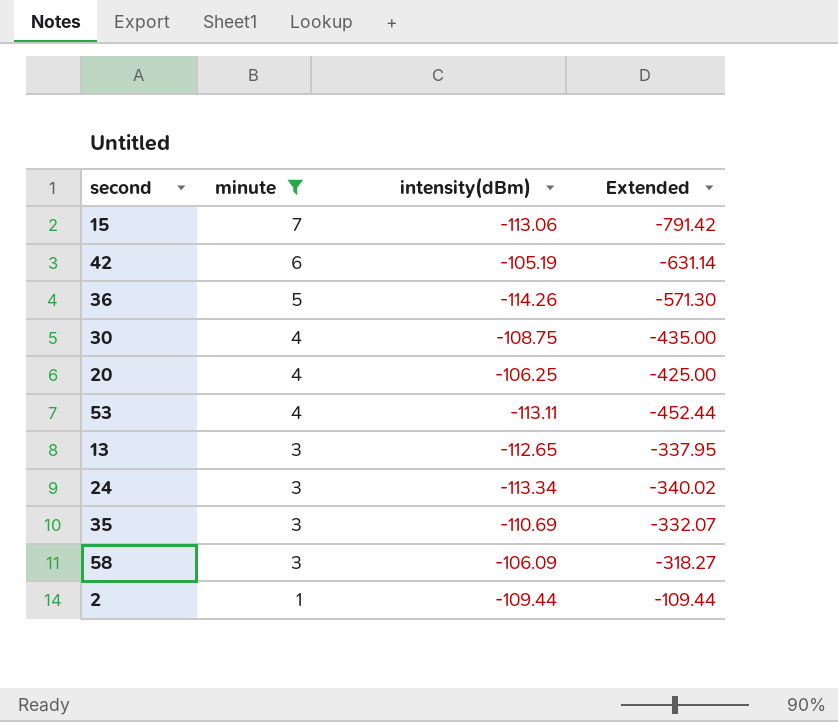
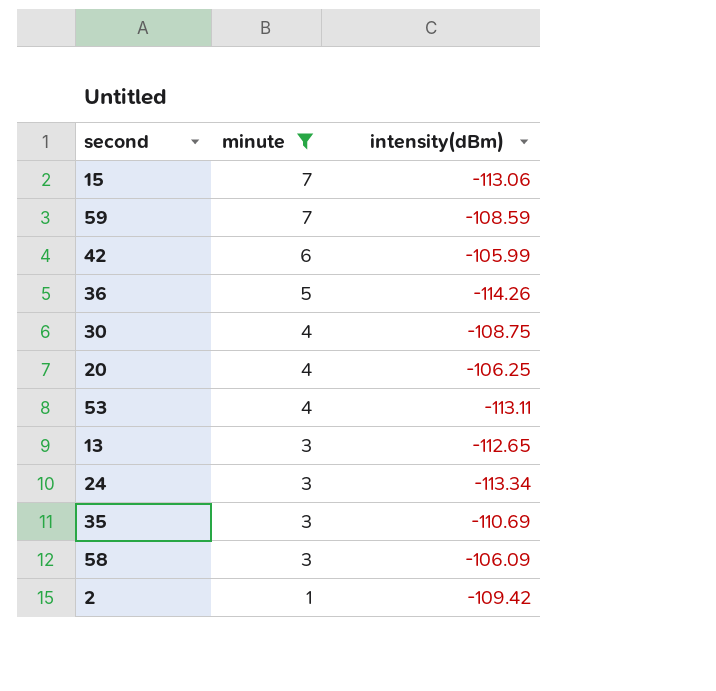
column Extended | formula: [minute] * [intensity(dBm)] -> none
row 59: none -> 7 | -108.59
42 | intensity(dBm): -105.19 -> -105.99
2 | intensity(dBm): -109.44 -> -109.42

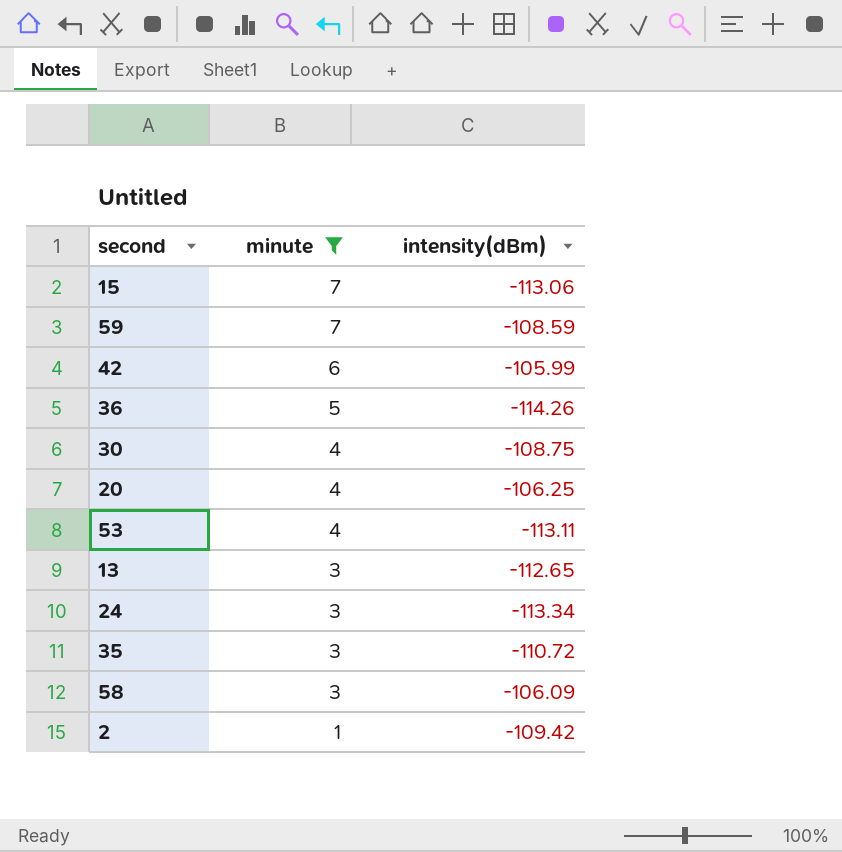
35 | intensity(dBm): -110.69 -> -110.72

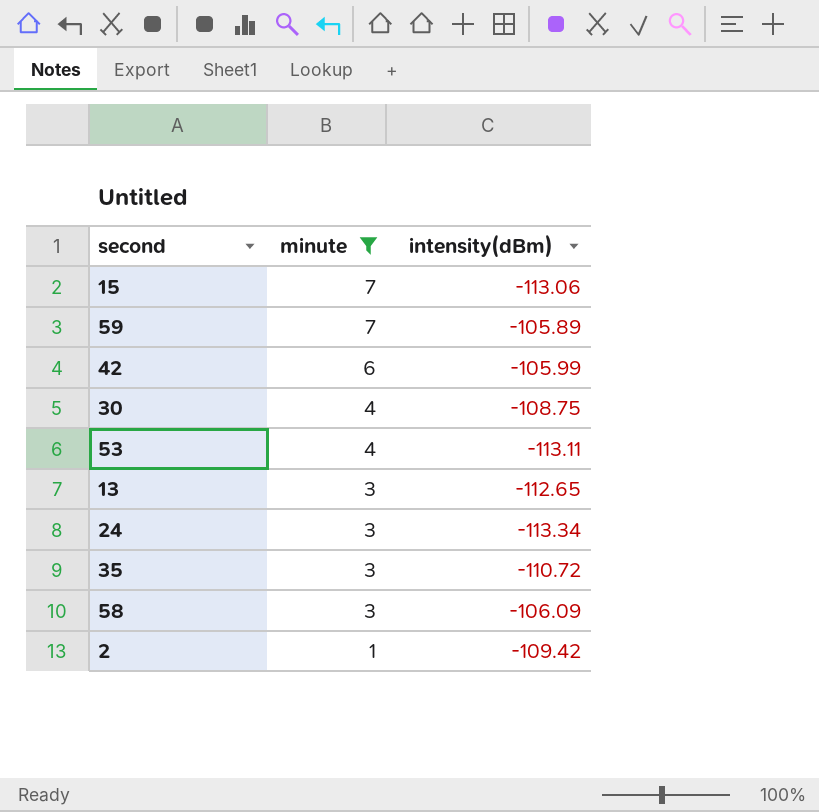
row 36: 5 | -114.26 -> none
row 20: 4 | -106.25 -> none
59 | intensity(dBm): -108.59 -> -105.89

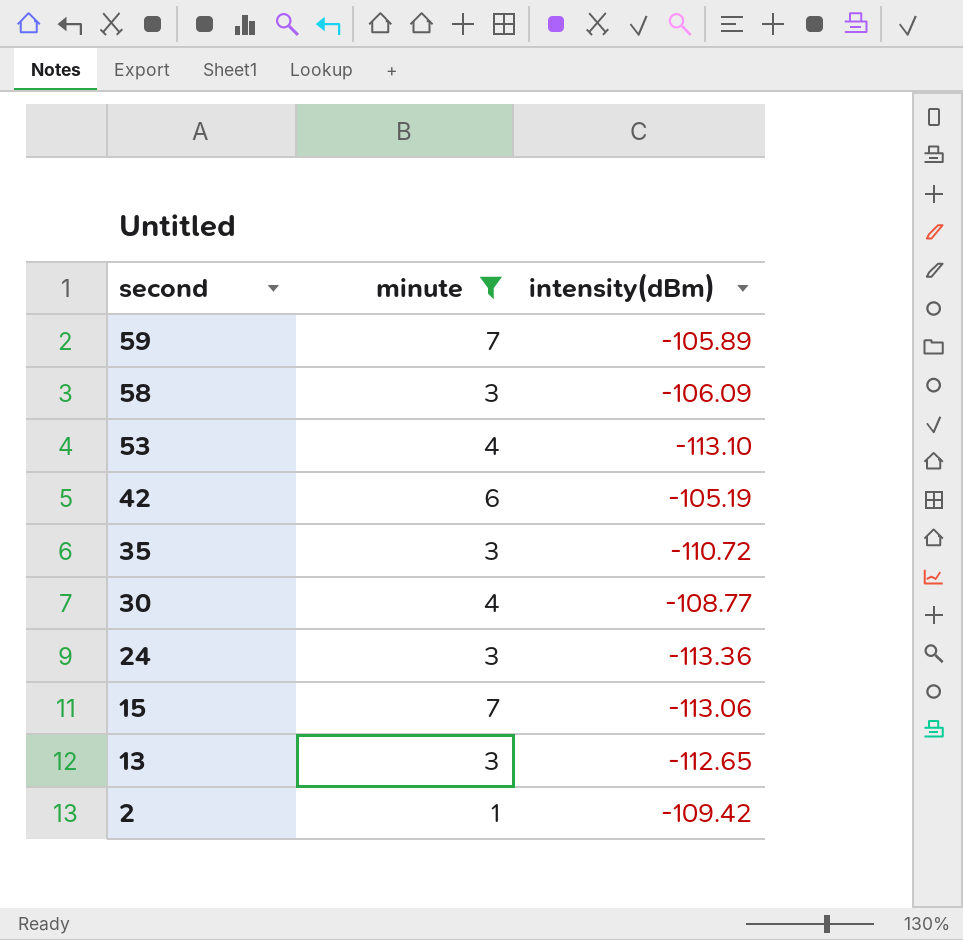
row order: minute descending -> second descending
53 | intensity(dBm): -113.11 -> -113.10
42 | intensity(dBm): -105.99 -> -105.19
30 | intensity(dBm): -108.75 -> -108.77
24 | intensity(dBm): -113.34 -> -113.36

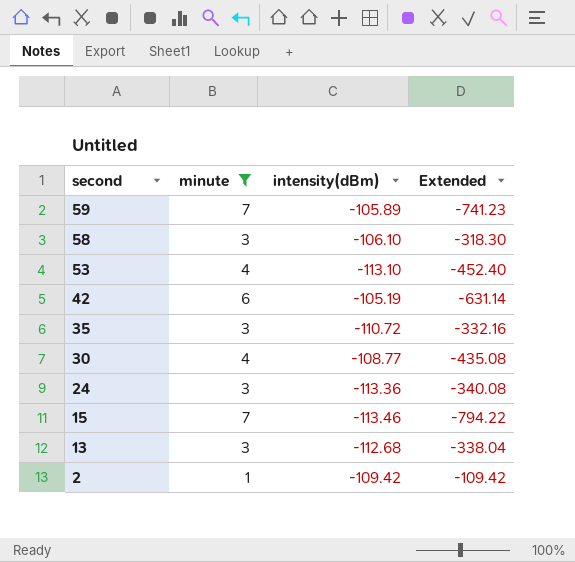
column Extended | formula: none -> [minute] * [intensity(dBm)]
58 | intensity(dBm): -106.09 -> -106.10
15 | intensity(dBm): -113.06 -> -113.46
13 | intensity(dBm): -112.65 -> -112.68

